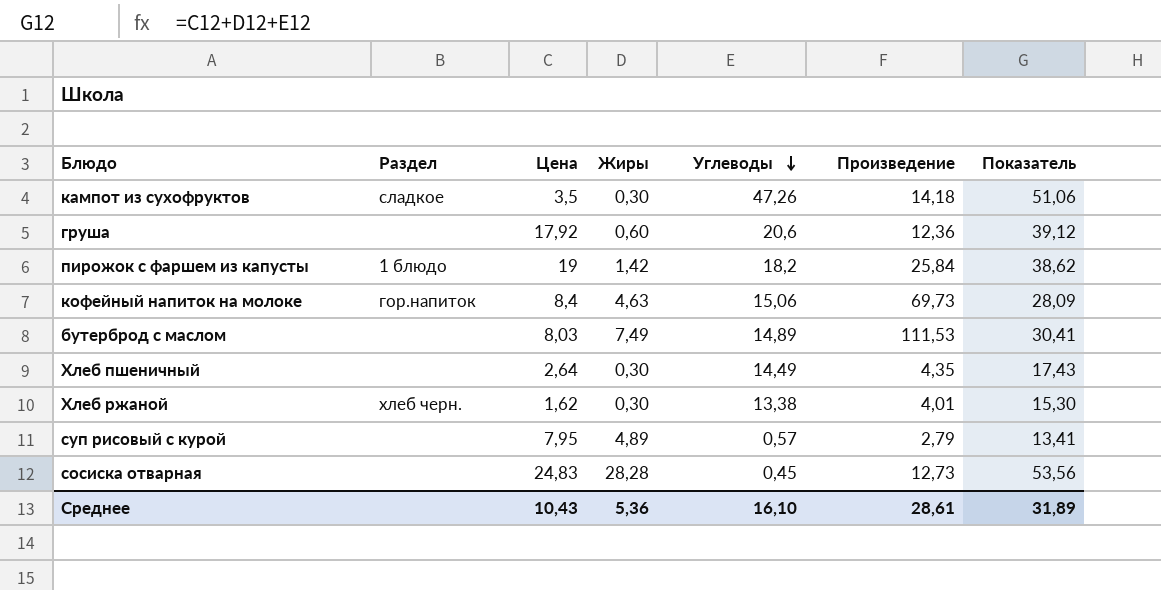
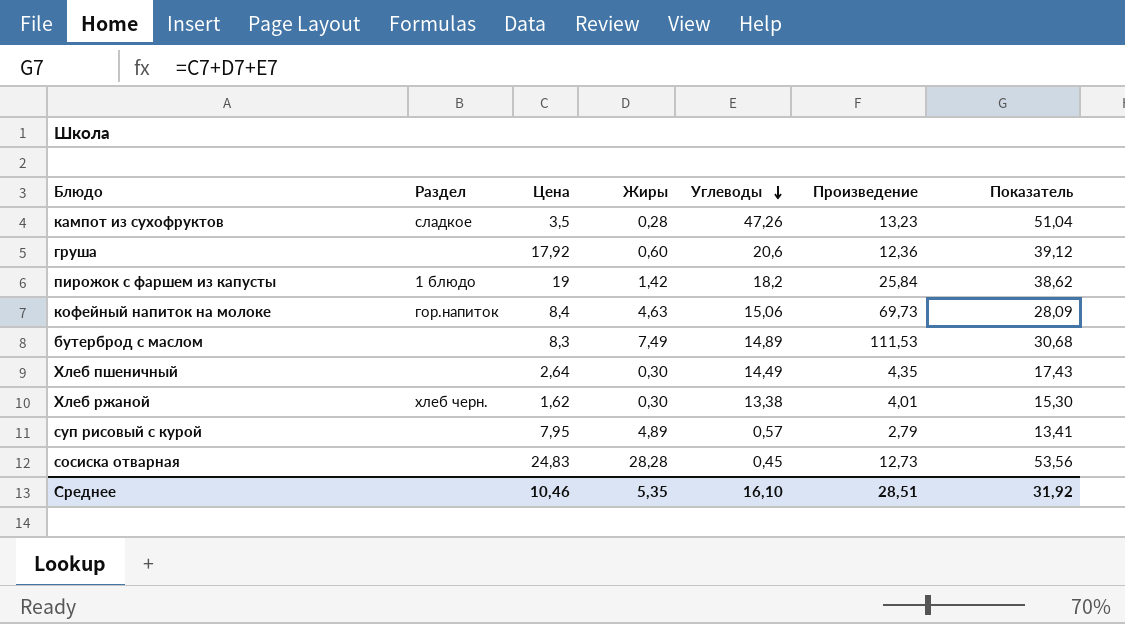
кампот из сухофруктов | Жиры: 0,30 -> 0,28
кампот из сухофруктов | Произведение: 14,18 -> 13,23
кампот из сухофруктов | Показатель: 51,06 -> 51,04
бутерброд с маслом | Цена: 8,03 -> 8,3
бутерброд с маслом | Показатель: 30,41 -> 30,68
Среднее | Цена: 10,43 -> 10,46
Среднее | Жиры: 5,36 -> 5,35
Среднее | Произведение: 28,61 -> 28,51
Среднее | Показатель: 31,89 -> 31,92

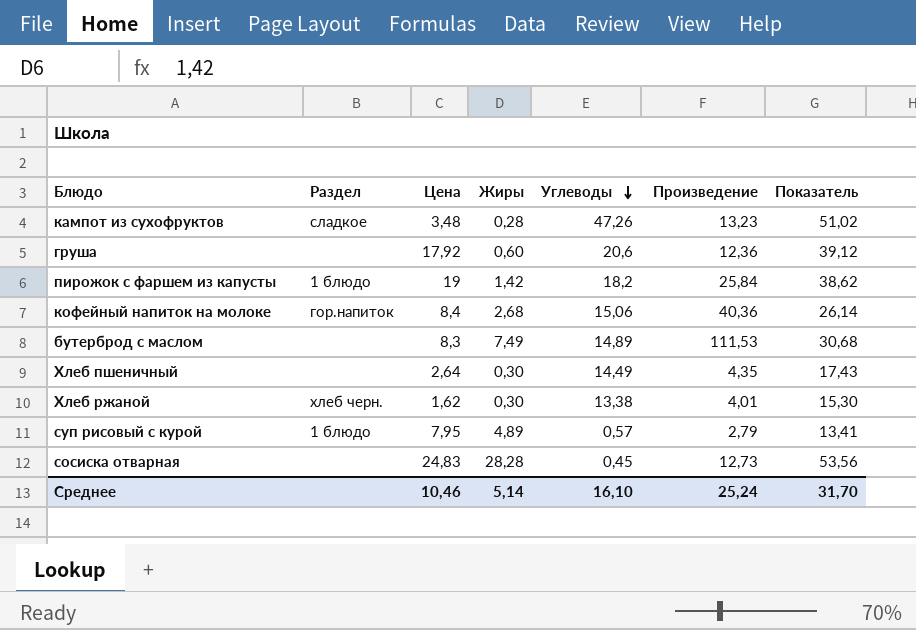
кампот из сухофруктов | Цена: 3,5 -> 3,48
кампот из сухофруктов | Показатель: 51,04 -> 51,02
кофейный напиток на молоке | Жиры: 4,63 -> 2,68
кофейный напиток на молоке | Произведение: 69,73 -> 40,36
кофейный напиток на молоке | Показатель: 28,09 -> 26,14
суп рисовый с курой | Раздел: none -> 1 блюдо
Среднее | Жиры: 5,35 -> 5,14
Среднее | Произведение: 28,51 -> 25,24
Среднее | Показатель: 31,92 -> 31,70

